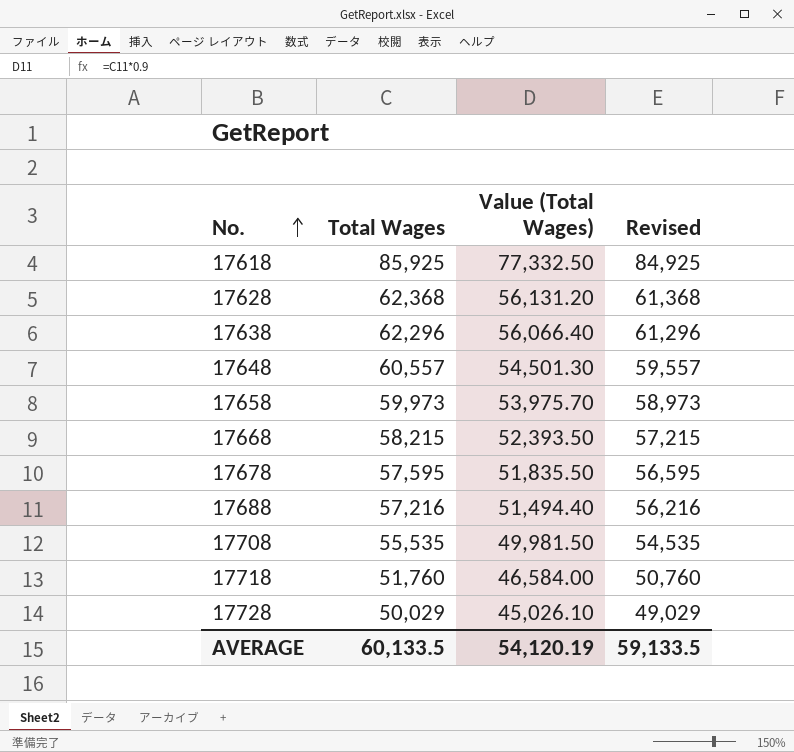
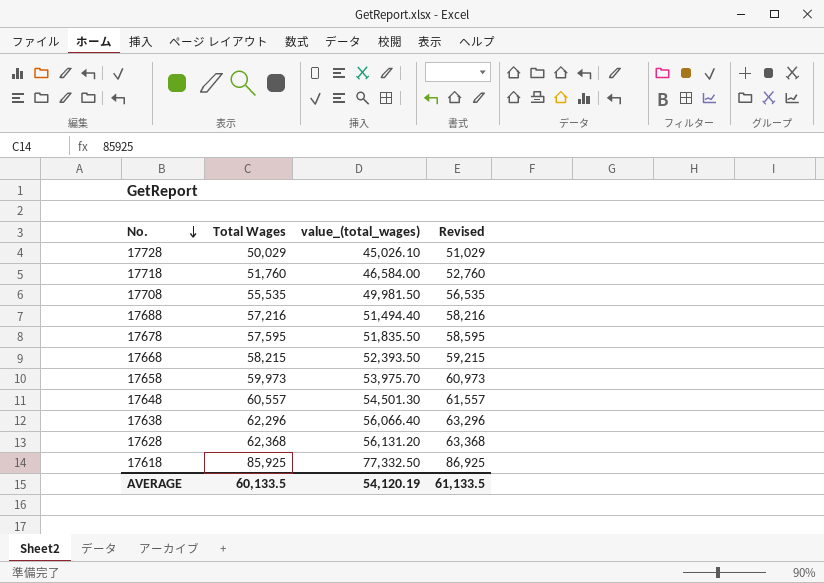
row order: No. ascending -> No. descending
column name: Value (Total Wages) -> value_(total_wages)
column Revised | formula: [Total Wages] - 1000 -> [Total Wages] + 1000
AVERAGE | Revised: 59,133.5 -> 61,133.5

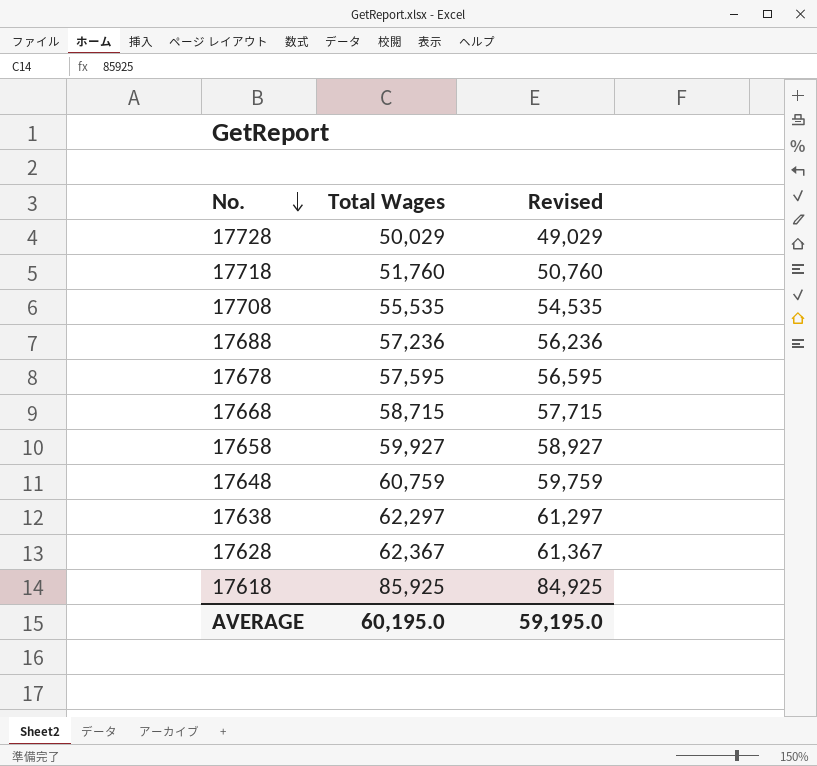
column value_(total_wages) | formula: [Total Wages] * 0.9 -> none
column Revised | formula: [Total Wages] + 1000 -> [Total Wages] - 1000
17688 | Total Wages: 57,216 -> 57,236
17668 | Total Wages: 58,215 -> 58,715
17658 | Total Wages: 59,973 -> 59,927
17648 | Total Wages: 60,557 -> 60,759
17638 | Total Wages: 62,296 -> 62,297
17628 | Total Wages: 62,368 -> 62,367
AVERAGE | Total Wages: 60,133.5 -> 60,195.0
AVERAGE | Revised: 61,133.5 -> 59,195.0

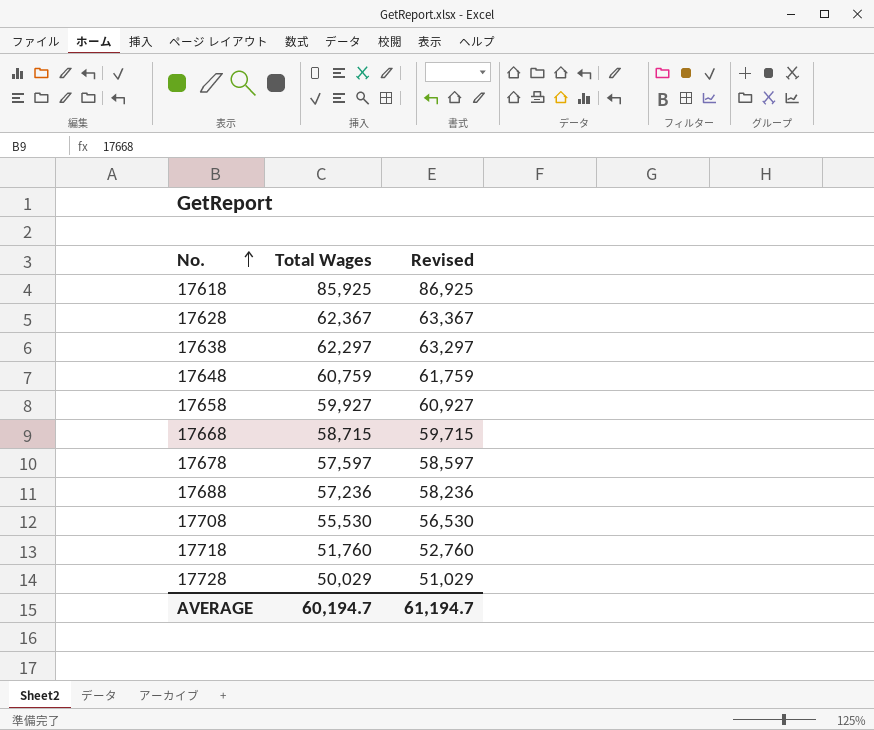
row order: No. descending -> No. ascending
column Revised | formula: [Total Wages] - 1000 -> [Total Wages] + 1000
17678 | Total Wages: 57,595 -> 57,597
17708 | Total Wages: 55,535 -> 55,530
AVERAGE | Total Wages: 60,195.0 -> 60,194.7
AVERAGE | Revised: 59,195.0 -> 61,194.7

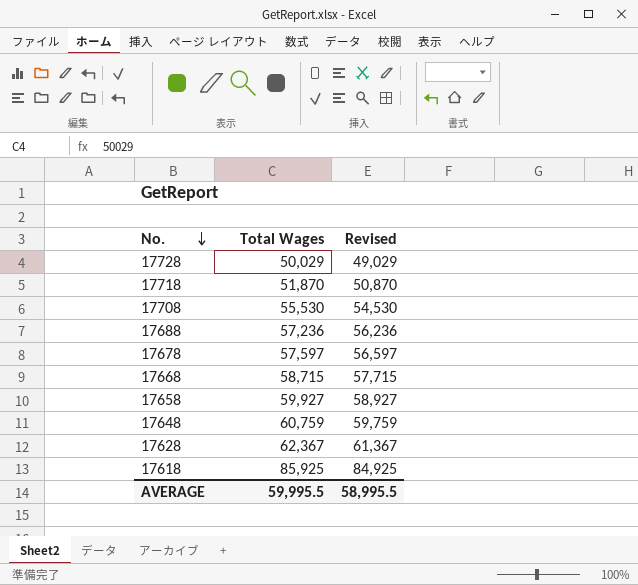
row order: No. ascending -> No. descending
column Revised | formula: [Total Wages] + 1000 -> [Total Wages] - 1000
row 17638: 62,297 | 63,297 -> none
17718 | Total Wages: 51,760 -> 51,870
AVERAGE | Total Wages: 60,194.7 -> 59,995.5
AVERAGE | Revised: 61,194.7 -> 58,995.5

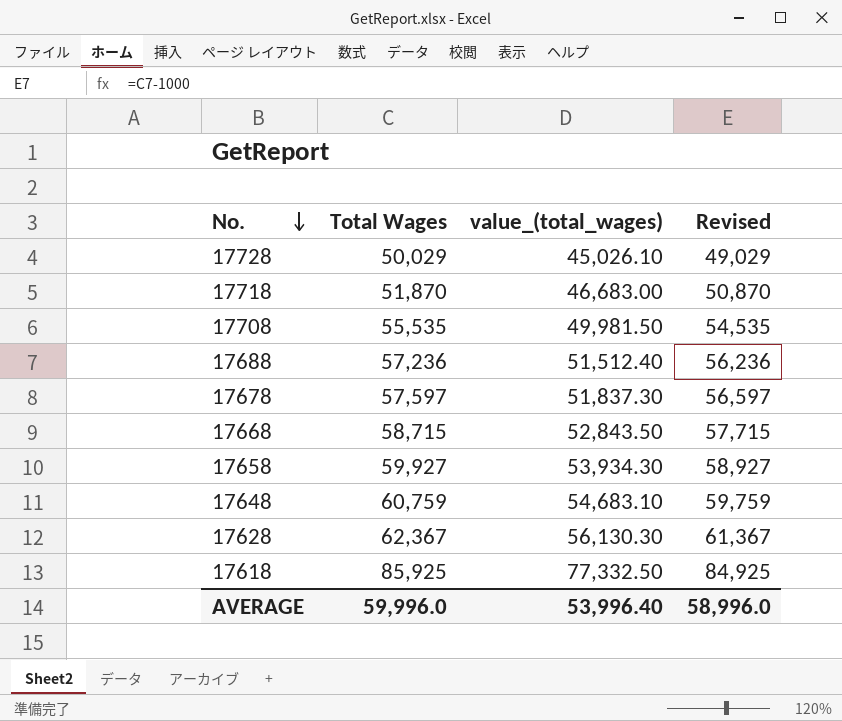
column value_(total_wages) | formula: none -> [Total Wages] * 0.9
17708 | Total Wages: 55,530 -> 55,535
17708 | Revised: 54,530 -> 54,535
AVERAGE | Total Wages: 59,995.5 -> 59,996.0
AVERAGE | Revised: 58,995.5 -> 58,996.0

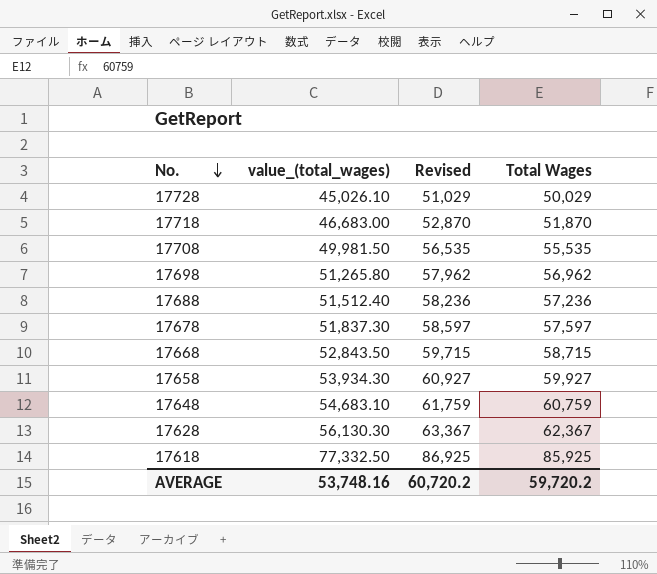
column Revised | formula: [Total Wages] - 1000 -> [Total Wages] + 1000
column Total Wages | position: 2 -> 4
row 17698: none -> 51,265.80 | 57,962 | 56,962
AVERAGE | value_(total_wages): 53,996.40 -> 53,748.16
AVERAGE | Revised: 58,996.0 -> 60,720.2
AVERAGE | Total Wages: 59,996.0 -> 59,720.2

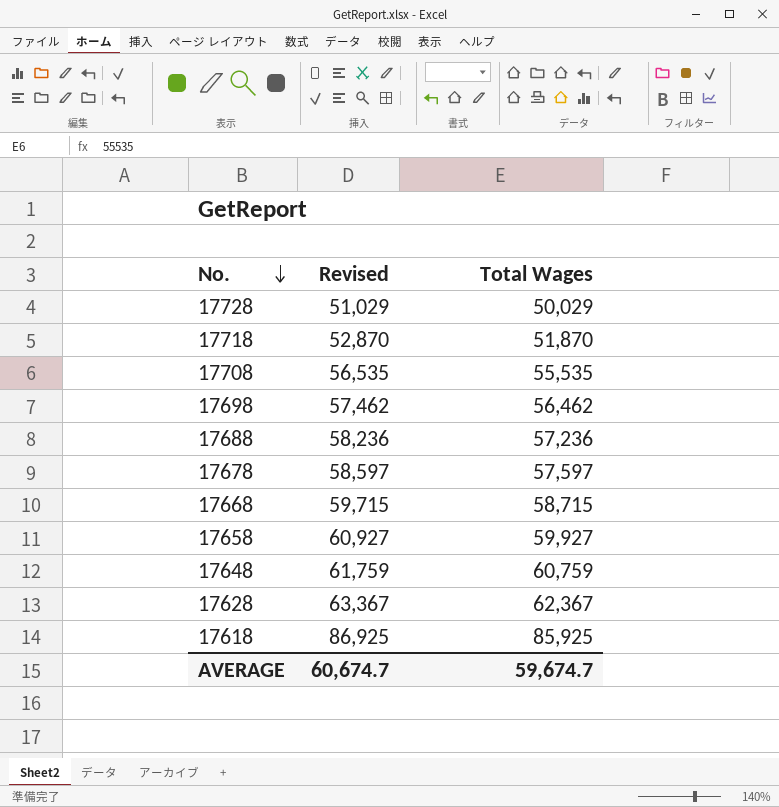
column value_(total_wages) | formula: [Total Wages] * 0.9 -> none
17698 | Revised: 57,962 -> 57,462
17698 | Total Wages: 56,962 -> 56,462
AVERAGE | Revised: 60,720.2 -> 60,674.7
AVERAGE | Total Wages: 59,720.2 -> 59,674.7

